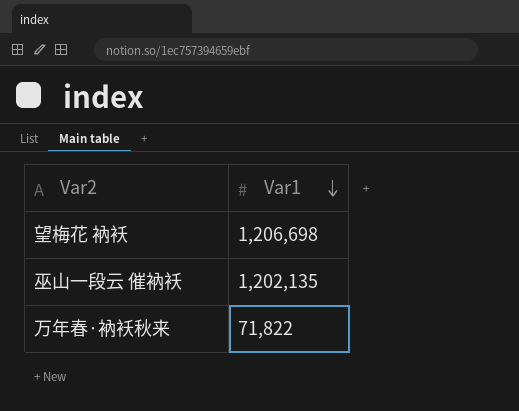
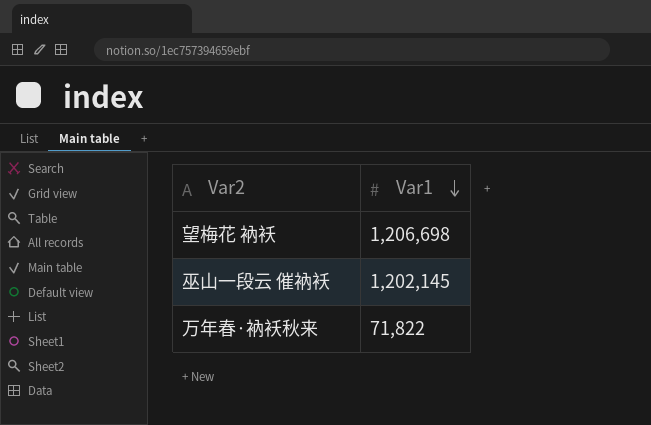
巫山一段云 催衲袄 | Var1: 1,202,135 -> 1,202,145

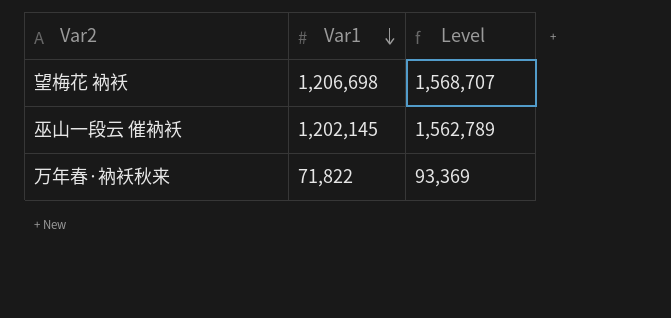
column Level | formula: none -> [Var1] * 1.3

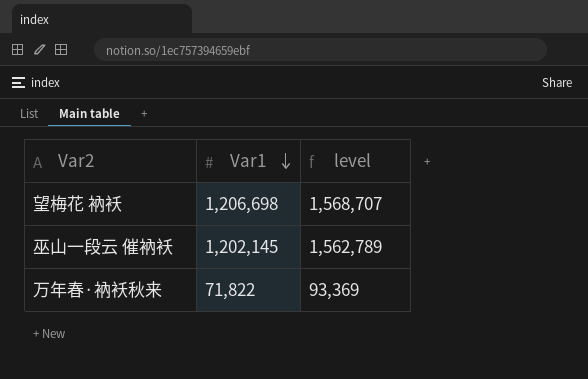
column name: Level -> level

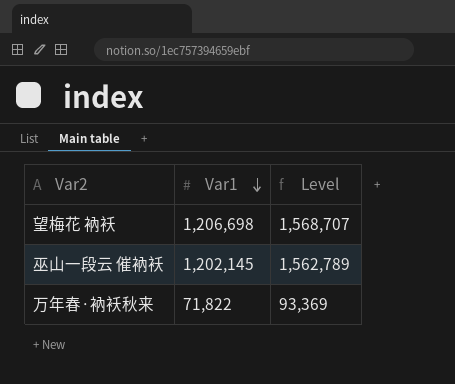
column name: level -> Level

